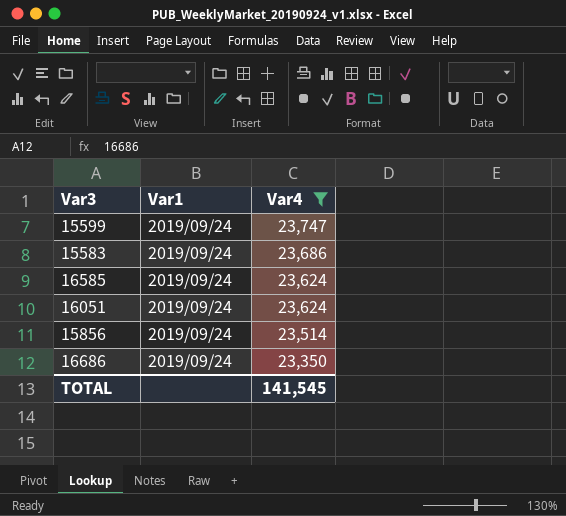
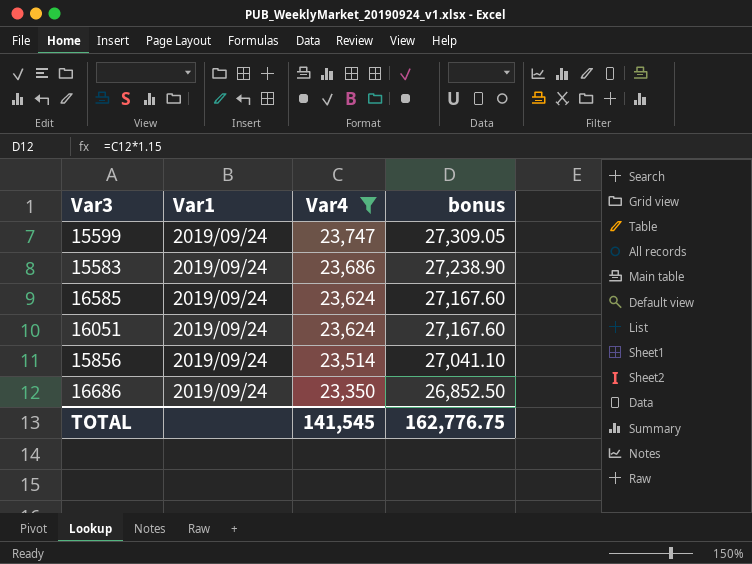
column bonus | formula: none -> [Var4] * 1.15

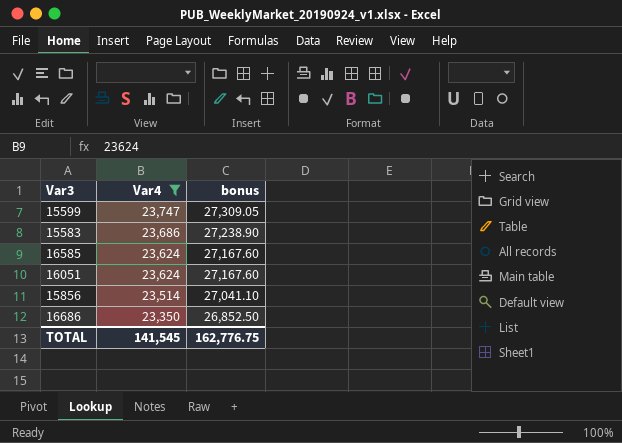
column Var1 | position: 2 -> none

